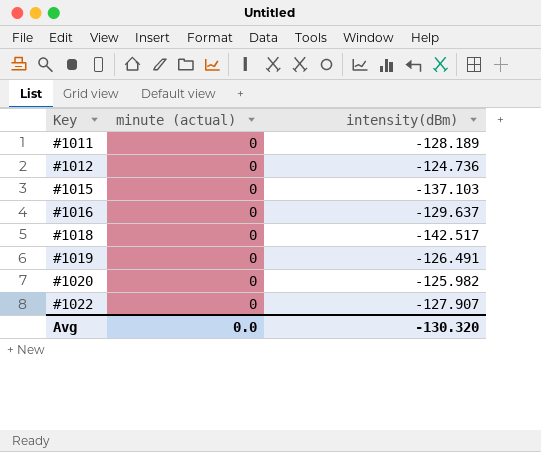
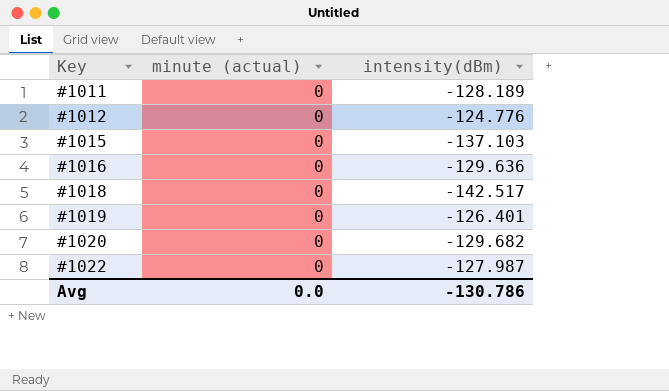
#1012 | intensity(dBm): -124.736 -> -124.776
#1016 | intensity(dBm): -129.637 -> -129.636
#1019 | intensity(dBm): -126.491 -> -126.401
#1020 | intensity(dBm): -125.982 -> -129.682
#1022 | intensity(dBm): -127.907 -> -127.987
Avg | intensity(dBm): -130.320 -> -130.786

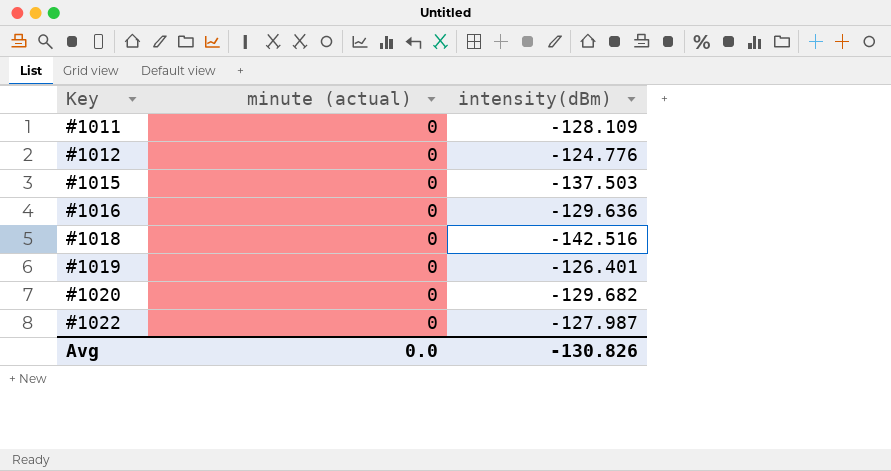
#1011 | intensity(dBm): -128.189 -> -128.109
#1015 | intensity(dBm): -137.103 -> -137.503
#1018 | intensity(dBm): -142.517 -> -142.516
Avg | intensity(dBm): -130.786 -> -130.826

